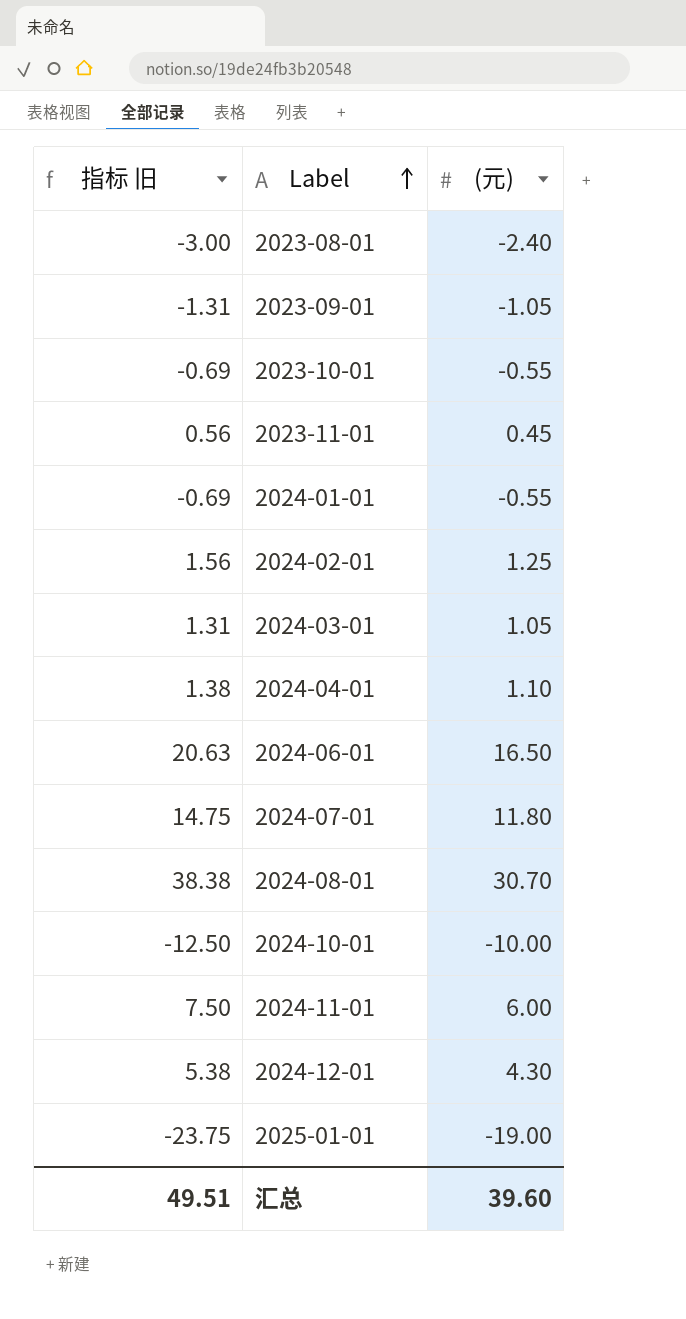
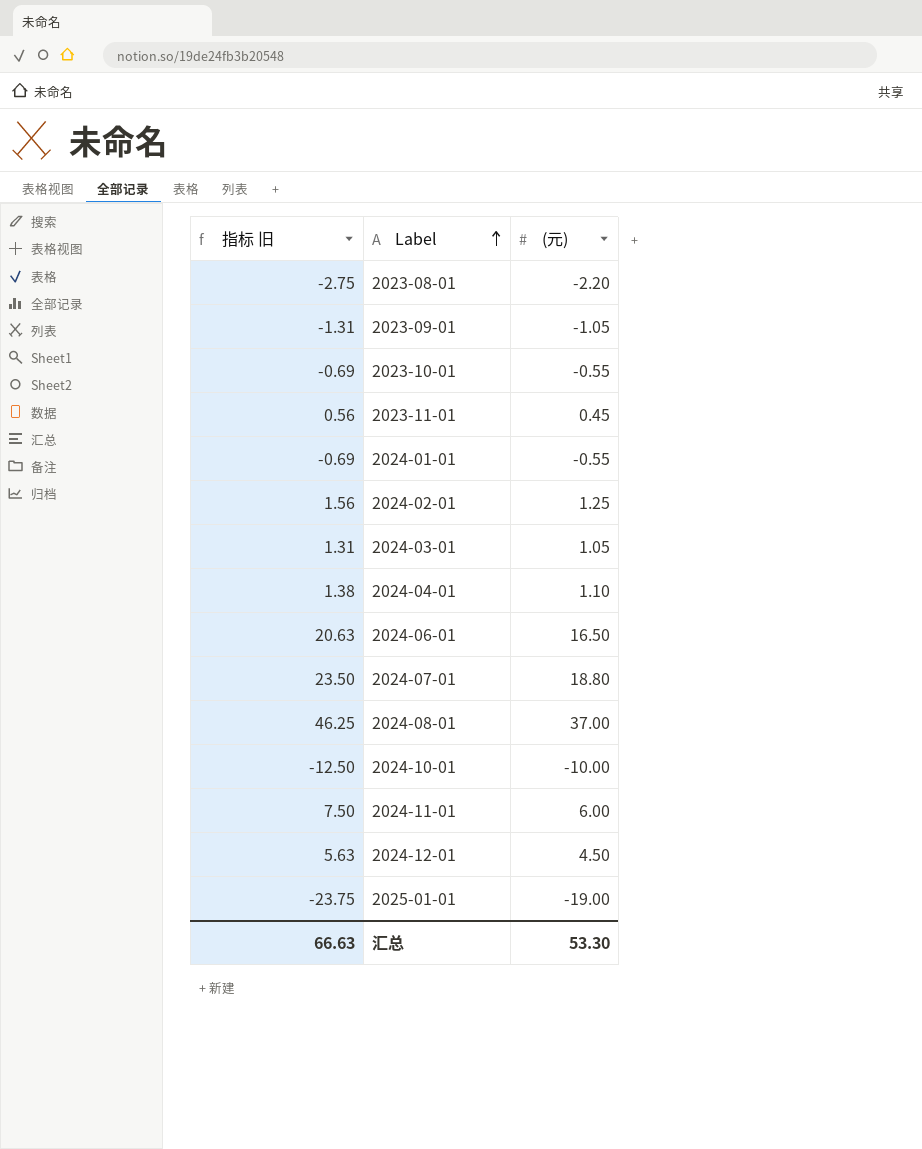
2023-08-01 | 指标 旧: -3.00 -> -2.75
2023-08-01 | (元): -2.40 -> -2.20
2024-07-01 | 指标 旧: 14.75 -> 23.50
2024-07-01 | (元): 11.80 -> 18.80
2024-08-01 | 指标 旧: 38.38 -> 46.25
2024-08-01 | (元): 30.70 -> 37.00
2024-12-01 | 指标 旧: 5.38 -> 5.63
2024-12-01 | (元): 4.30 -> 4.50
汇总 | 指标 旧: 49.51 -> 66.63
汇总 | (元): 39.60 -> 53.30

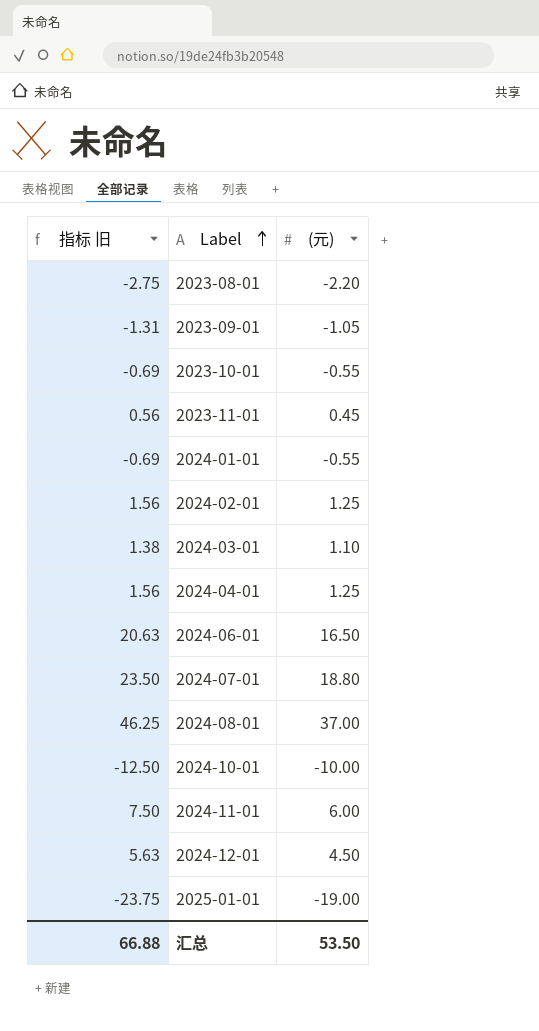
2024-03-01 | 指标 旧: 1.31 -> 1.38
2024-03-01 | (元): 1.05 -> 1.10
2024-04-01 | 指标 旧: 1.38 -> 1.56
2024-04-01 | (元): 1.10 -> 1.25
汇总 | 指标 旧: 66.63 -> 66.88
汇总 | (元): 53.30 -> 53.50

